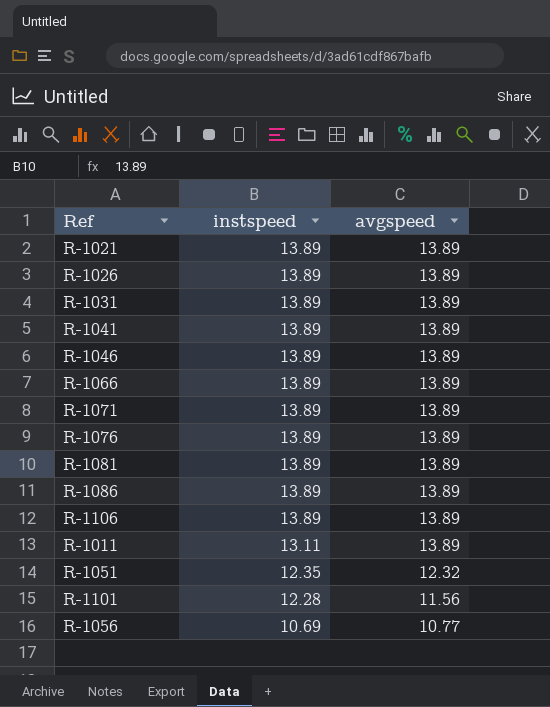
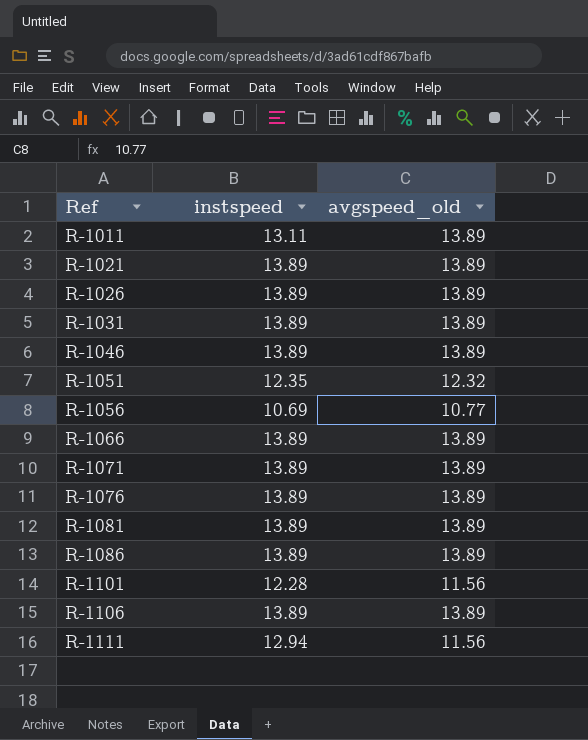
row order: instspeed descending -> Ref ascending
column name: avgspeed -> avgspeed_old
row R-1041: 13.89 | 13.89 -> none
row R-1111: none -> 12.94 | 11.56

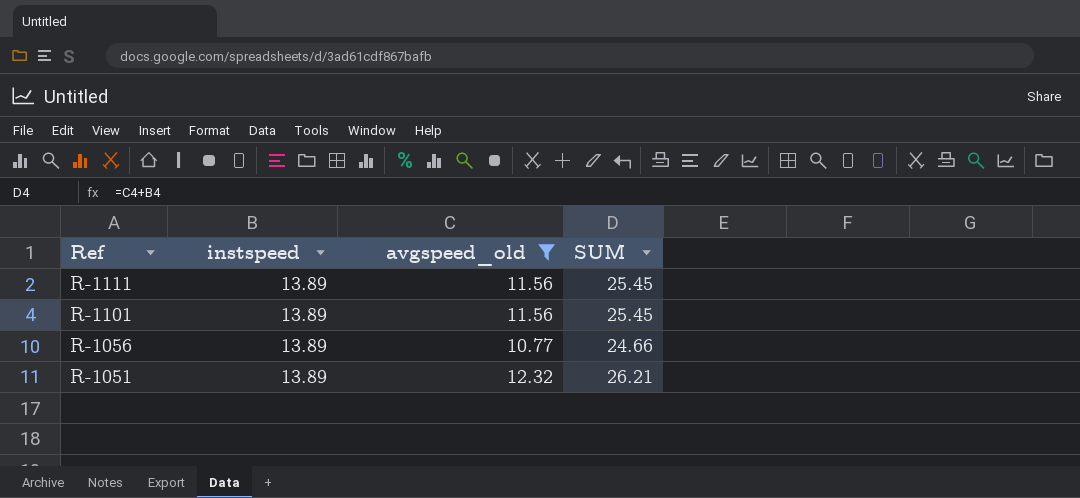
filter: none -> avgspeed_old != 13.89
row order: Ref ascending -> Ref descending
column SUM | formula: none -> [instspeed] + [avgspeed_old]
R-1111 | instspeed: 12.94 -> 13.89
R-1101 | instspeed: 12.28 -> 13.89
R-1056 | instspeed: 10.69 -> 13.89
R-1051 | instspeed: 12.35 -> 13.89

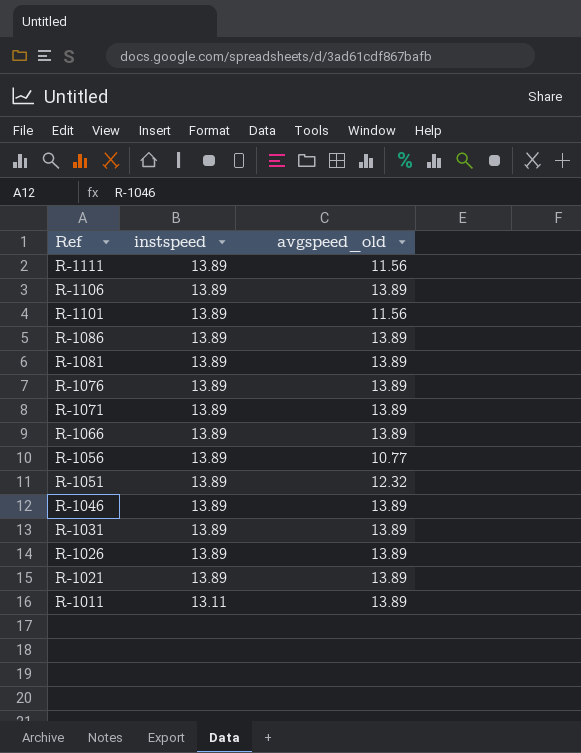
filter: avgspeed_old != 13.89 -> none
column SUM | formula: [instspeed] + [avgspeed_old] -> none

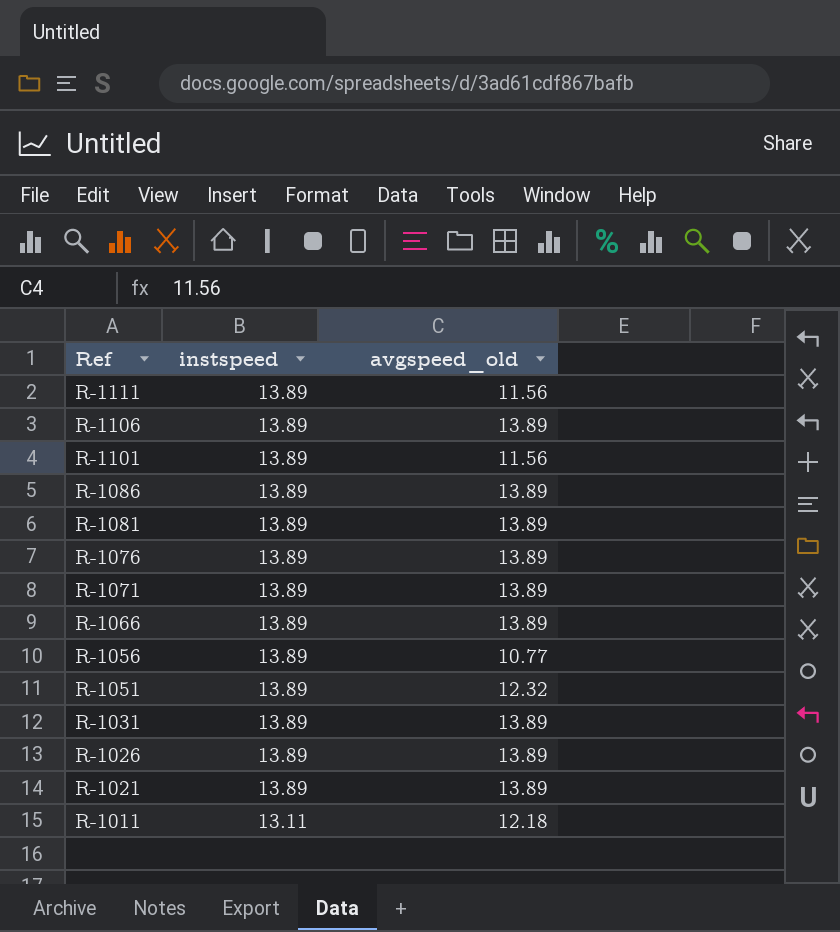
row R-1046: 13.89 | 13.89 -> none
R-1011 | avgspeed_old: 13.89 -> 12.18

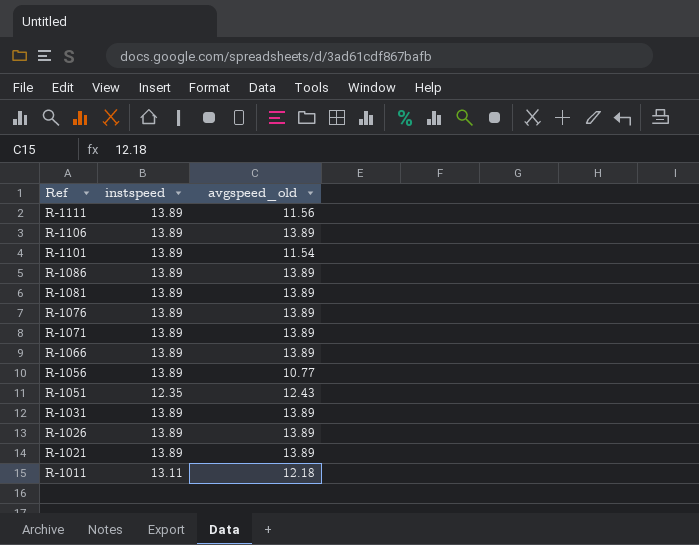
R-1101 | avgspeed_old: 11.56 -> 11.54
R-1051 | instspeed: 13.89 -> 12.35
R-1051 | avgspeed_old: 12.32 -> 12.43

